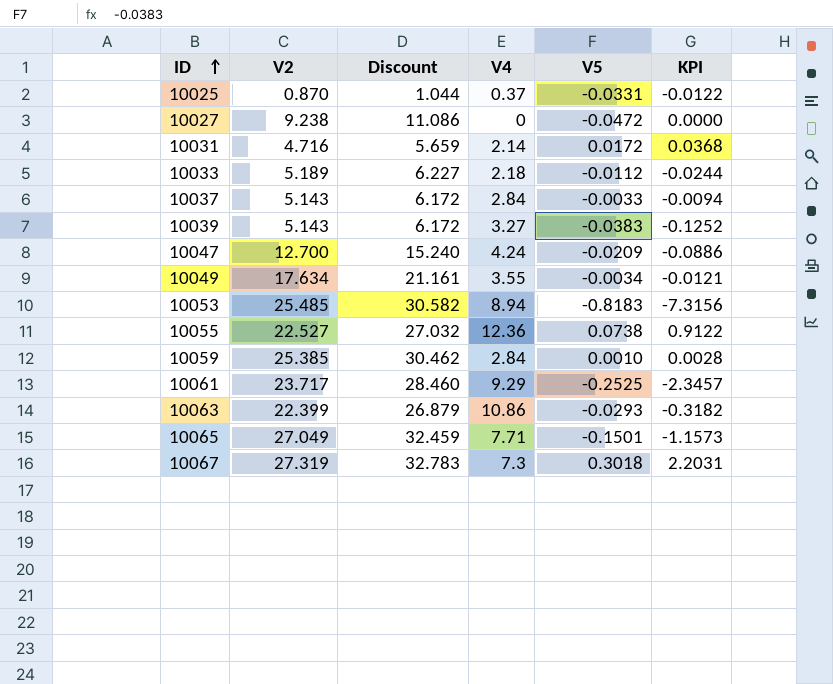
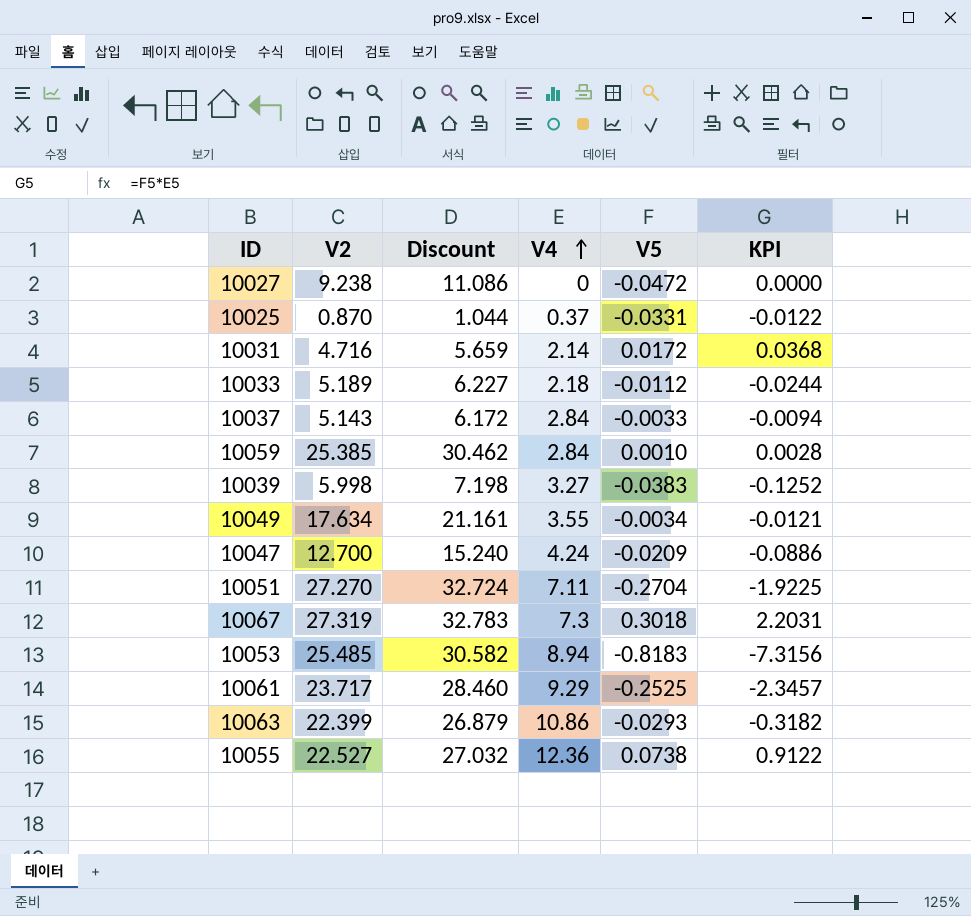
row order: ID ascending -> V4 ascending
row 10065: 27.049 | 32.459 | 7.71 | -0.1501 | -1.1573 -> none
10039 | V2: 5.143 -> 5.998
10039 | Discount: 6.172 -> 7.198
row 10051: none -> 27.270 | 32.724 | 7.11 | -0.2704 | -1.9225

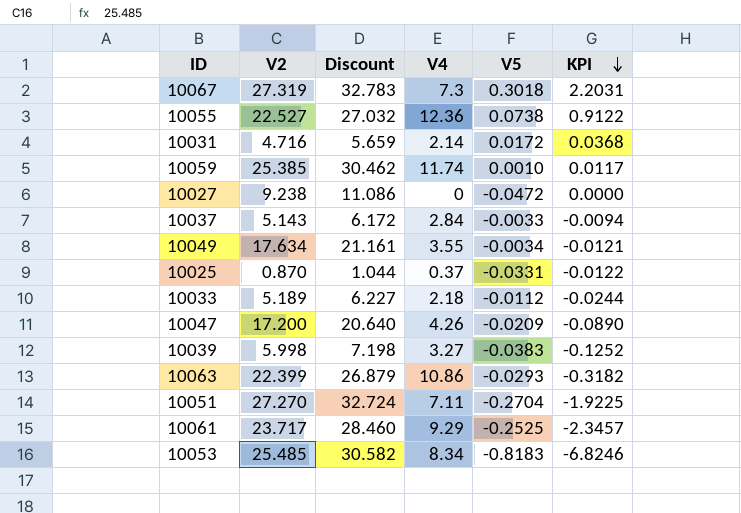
row order: V4 ascending -> KPI descending
10059 | V4: 2.84 -> 11.74
10059 | KPI: 0.0028 -> 0.0117
10047 | V2: 12.700 -> 17.200
10047 | Discount: 15.240 -> 20.640
10047 | V4: 4.24 -> 4.26
10047 | KPI: -0.0886 -> -0.0890
10053 | V4: 8.94 -> 8.34
10053 | KPI: -7.3156 -> -6.8246

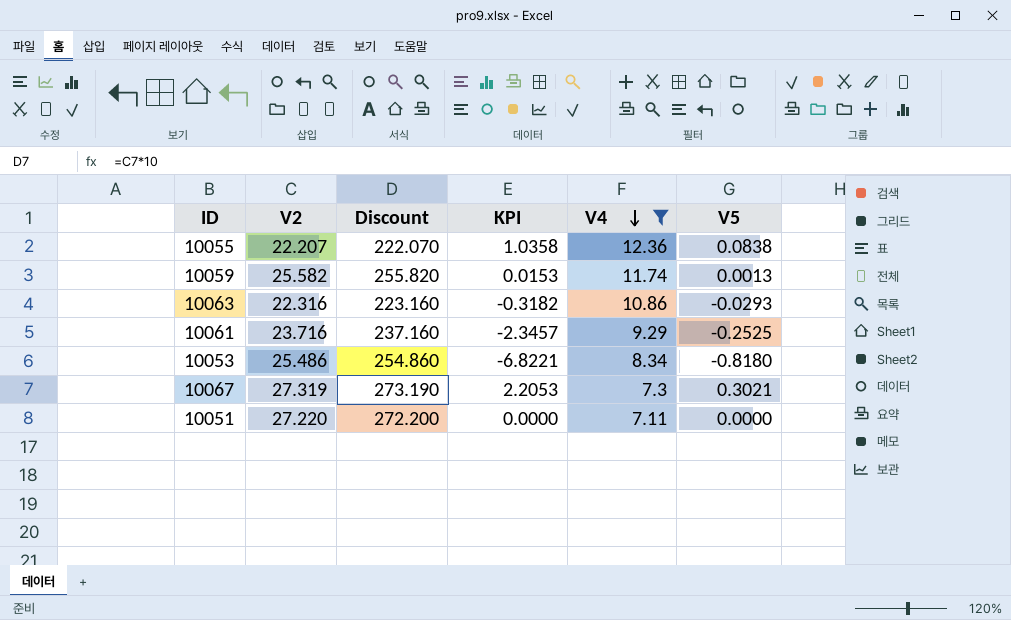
filter: none -> V4 >= 7.11
row order: KPI descending -> V4 descending
column Discount | formula: [V2] * 1.2 -> [V2] * 10
column KPI | position: 6 -> 4
10055 | V2: 22.527 -> 22.207
10055 | KPI: 0.9122 -> 1.0358
10055 | V5: 0.0738 -> 0.0838
10059 | V2: 25.385 -> 25.582
10059 | KPI: 0.0117 -> 0.0153
10059 | V5: 0.0010 -> 0.0013
10063 | V2: 22.399 -> 22.316
10061 | V2: 23.717 -> 23.716
10053 | V2: 25.485 -> 25.486
10053 | KPI: -6.8246 -> -6.8221
10053 | V5: -0.8183 -> -0.8180
10067 | KPI: 2.2031 -> 2.2053
10067 | V5: 0.3018 -> 0.3021
10051 | V2: 27.270 -> 27.220
10051 | KPI: -1.9225 -> 0.0000
10051 | V5: -0.2704 -> 0.0000

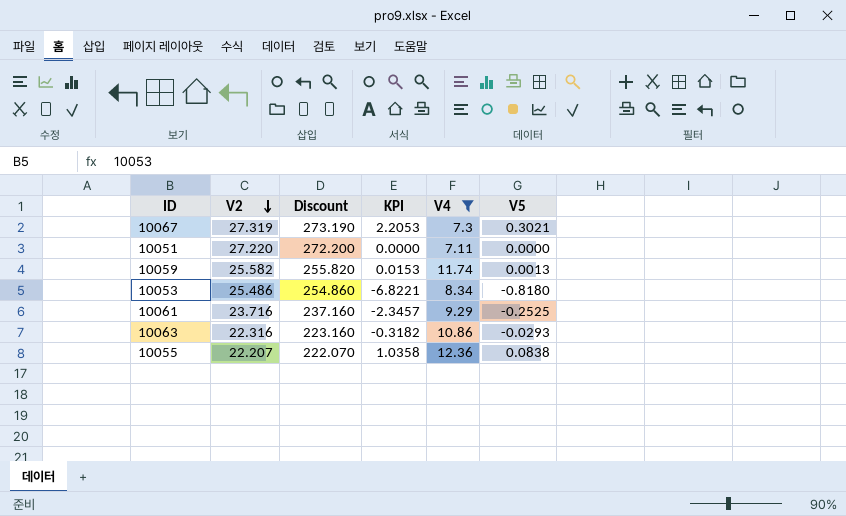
row order: V4 descending -> V2 descending

